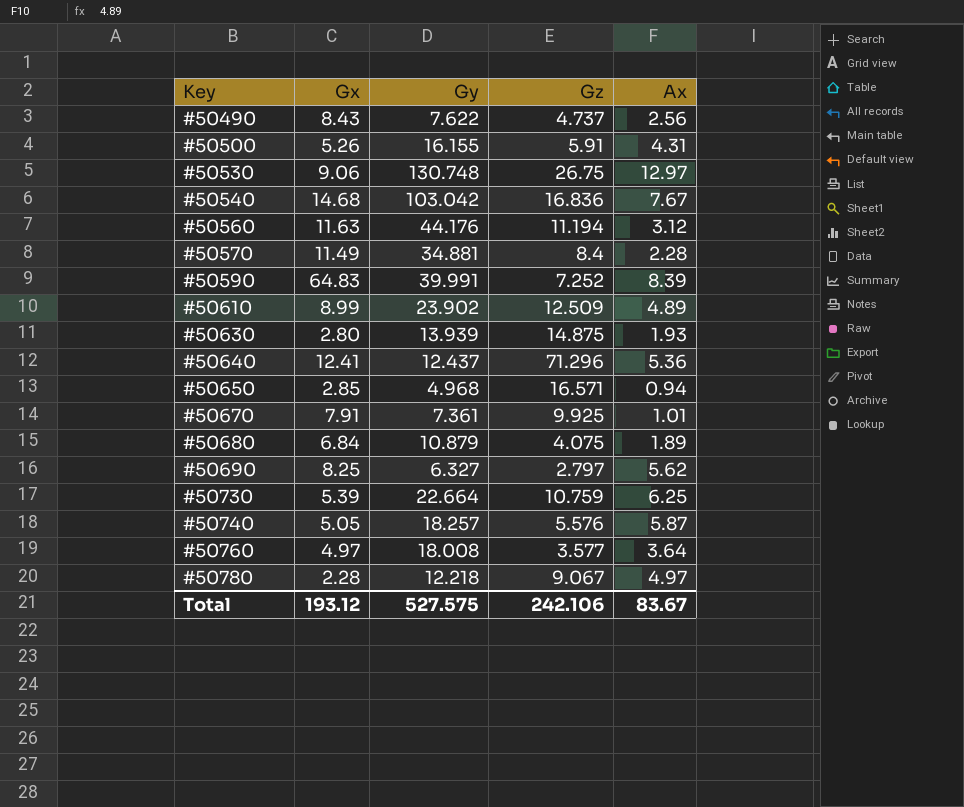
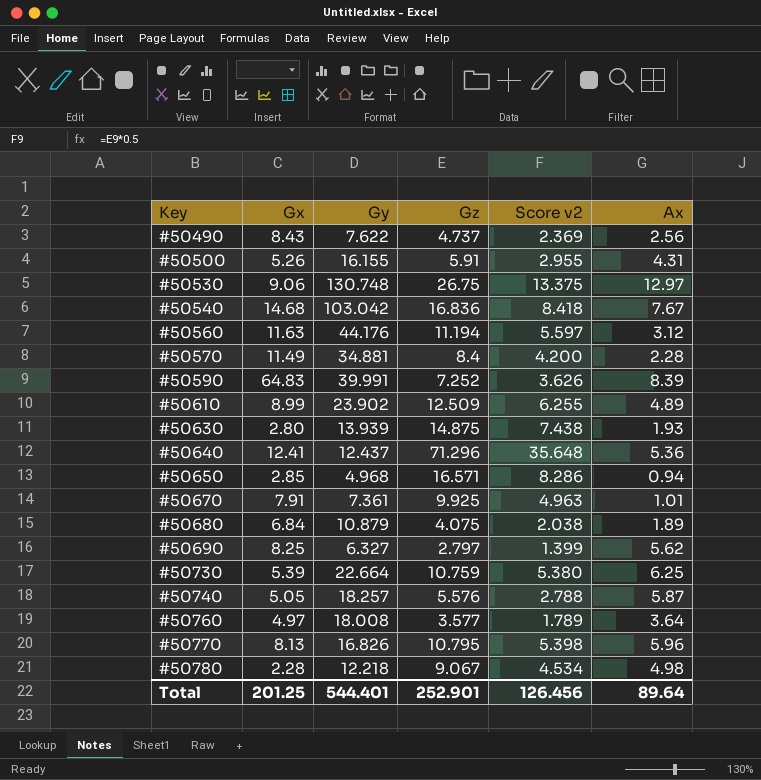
column Score v2 | formula: none -> [Gz] * 0.5
row #50770: none -> 8.13 | 16.826 | 10.795 | 5.398 | 5.96
#50780 | Ax: 4.97 -> 4.98
Total | Gx: 193.12 -> 201.25
Total | Gy: 527.575 -> 544.401
Total | Gz: 242.106 -> 252.901
Total | Ax: 83.67 -> 89.64

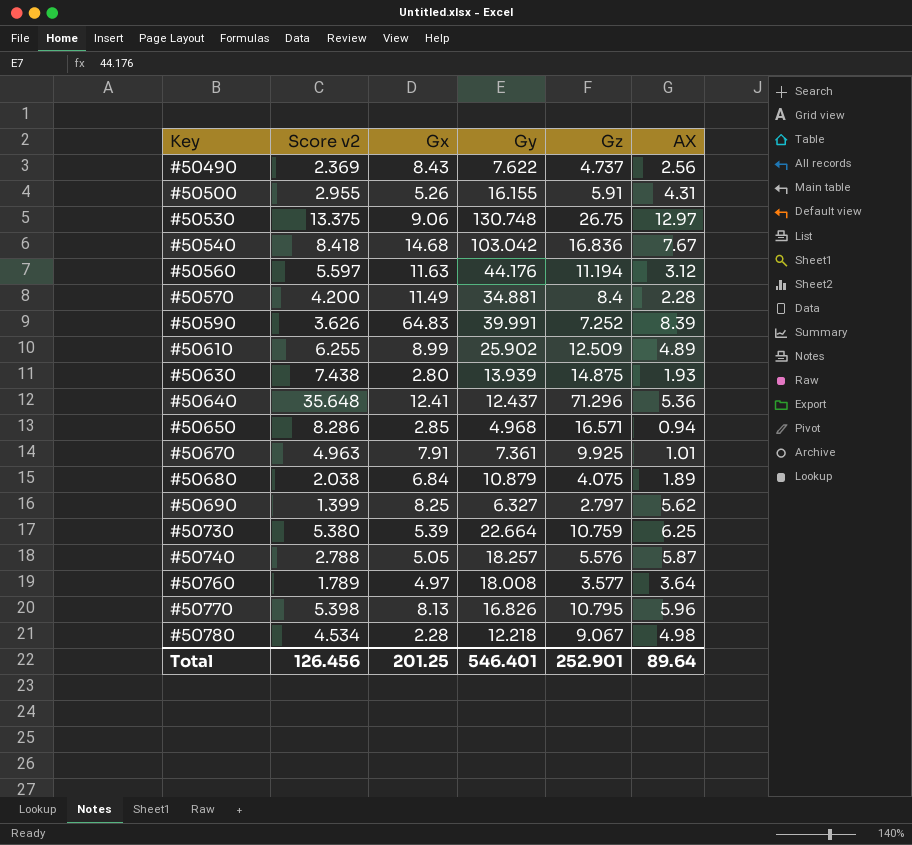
column Score v2 | position: 5 -> 2
column name: Ax -> AX
#50610 | Gy: 23.902 -> 25.902
Total | Gy: 544.401 -> 546.401

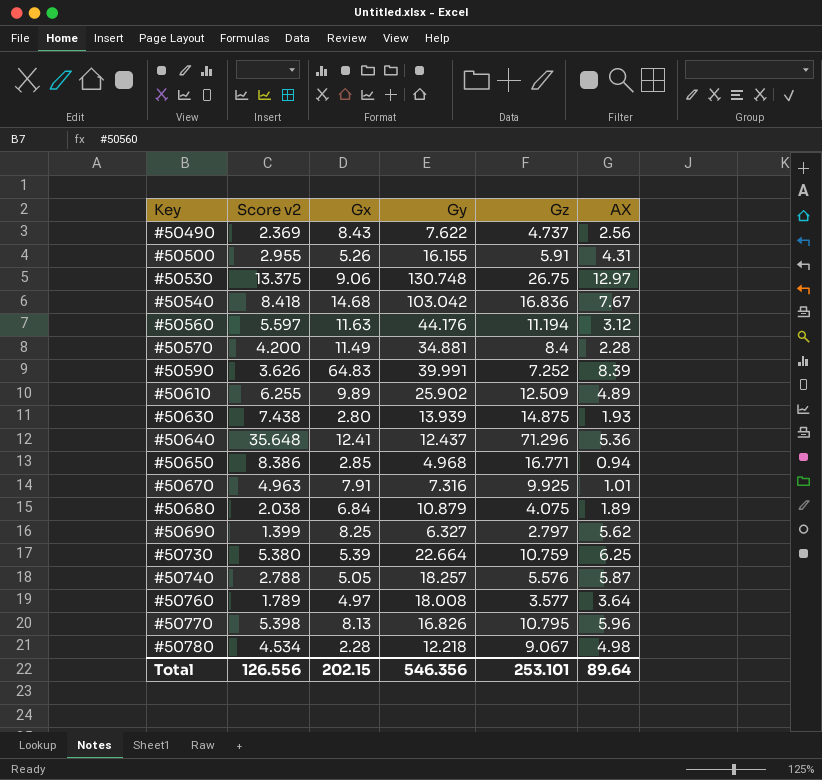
#50610 | Gx: 8.99 -> 9.89
#50650 | Score v2: 8.286 -> 8.386
#50650 | Gz: 16.571 -> 16.771
#50670 | Gy: 7.361 -> 7.316
Total | Score v2: 126.456 -> 126.556
Total | Gx: 201.25 -> 202.15
Total | Gy: 546.401 -> 546.356
Total | Gz: 252.901 -> 253.101

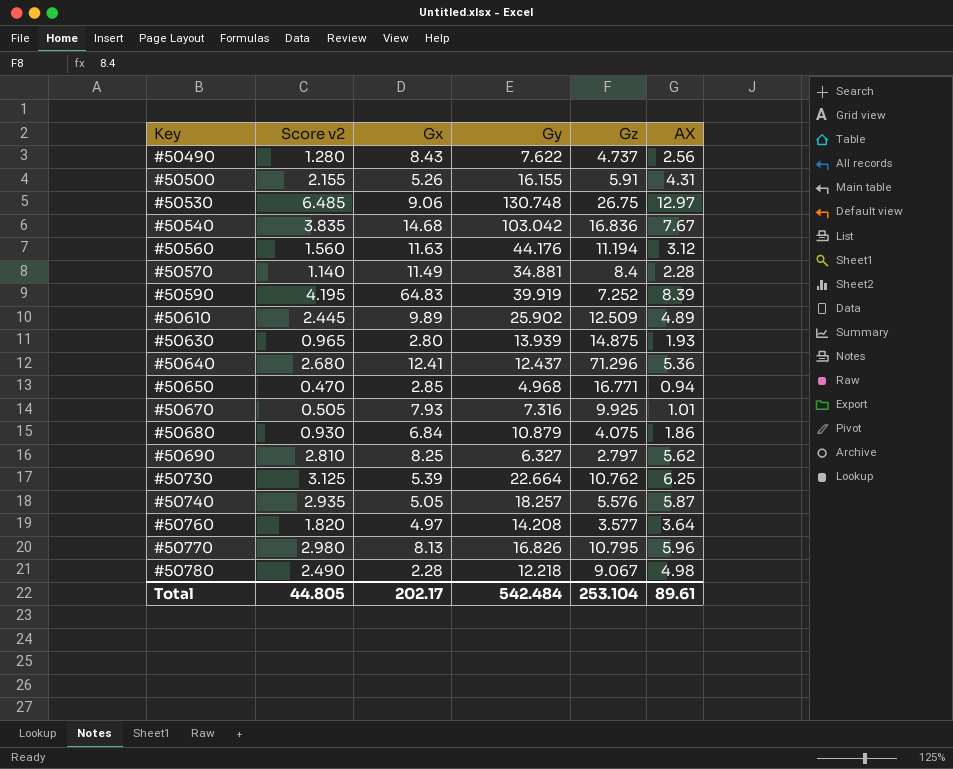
column Score v2 | formula: [Gz] * 0.5 -> [AX] * 0.5
#50590 | Gy: 39.991 -> 39.919
#50670 | Gx: 7.91 -> 7.93
#50680 | AX: 1.89 -> 1.86
#50730 | Gz: 10.759 -> 10.762
#50760 | Gy: 18.008 -> 14.208
Total | Score v2: 126.556 -> 44.805
Total | Gx: 202.15 -> 202.17
Total | Gy: 546.356 -> 542.484
Total | Gz: 253.101 -> 253.104
Total | AX: 89.64 -> 89.61

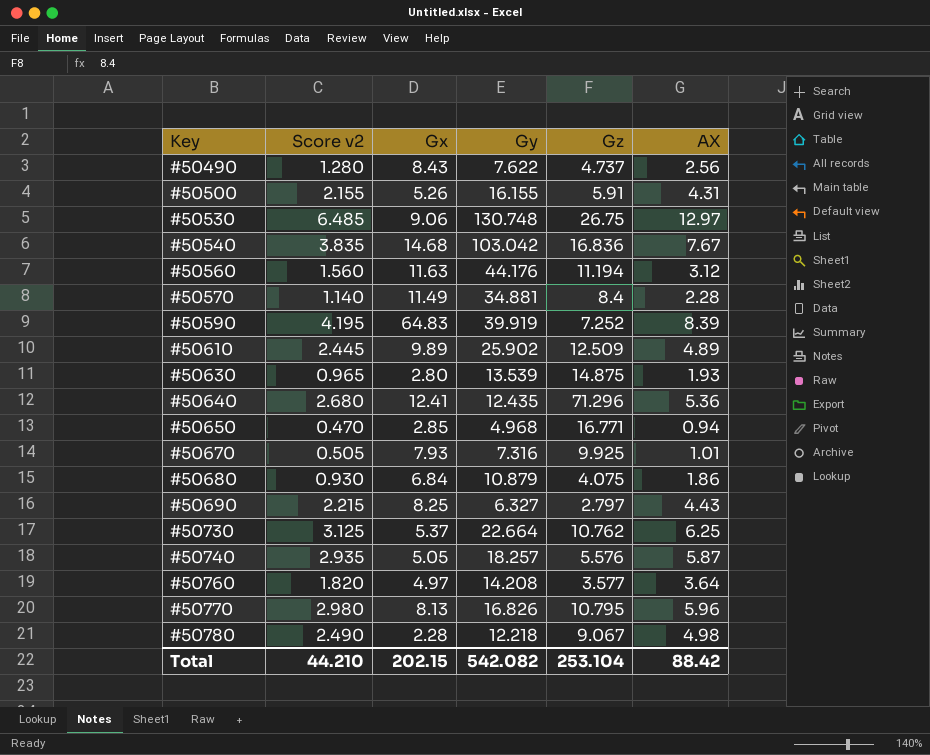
#50630 | Gy: 13.939 -> 13.539
#50640 | Gy: 12.437 -> 12.435
#50690 | Score v2: 2.810 -> 2.215
#50690 | AX: 5.62 -> 4.43
#50730 | Gx: 5.39 -> 5.37
Total | Score v2: 44.805 -> 44.210
Total | Gx: 202.17 -> 202.15
Total | Gy: 542.484 -> 542.082
Total | AX: 89.61 -> 88.42

